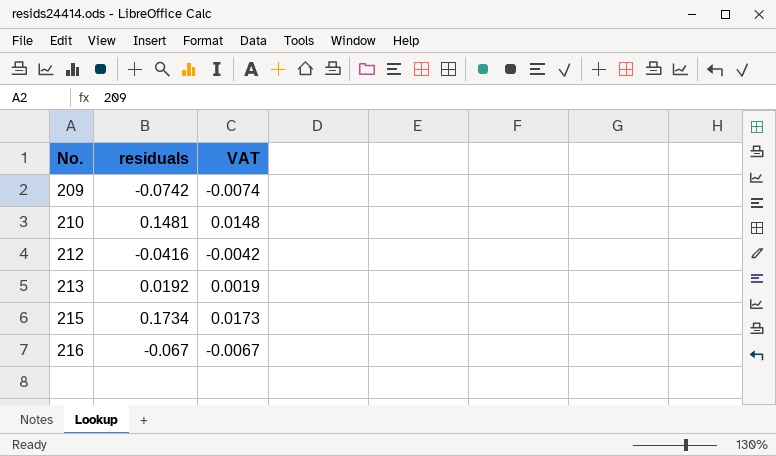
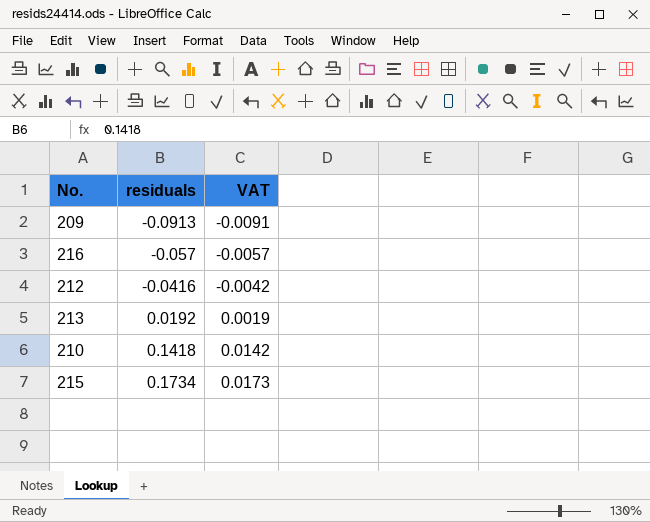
row order: No. ascending -> residuals ascending
209 | residuals: -0.0742 -> -0.0913
209 | VAT: -0.0074 -> -0.0091
216 | residuals: -0.067 -> -0.057
216 | VAT: -0.0067 -> -0.0057
210 | residuals: 0.1481 -> 0.1418
210 | VAT: 0.0148 -> 0.0142

